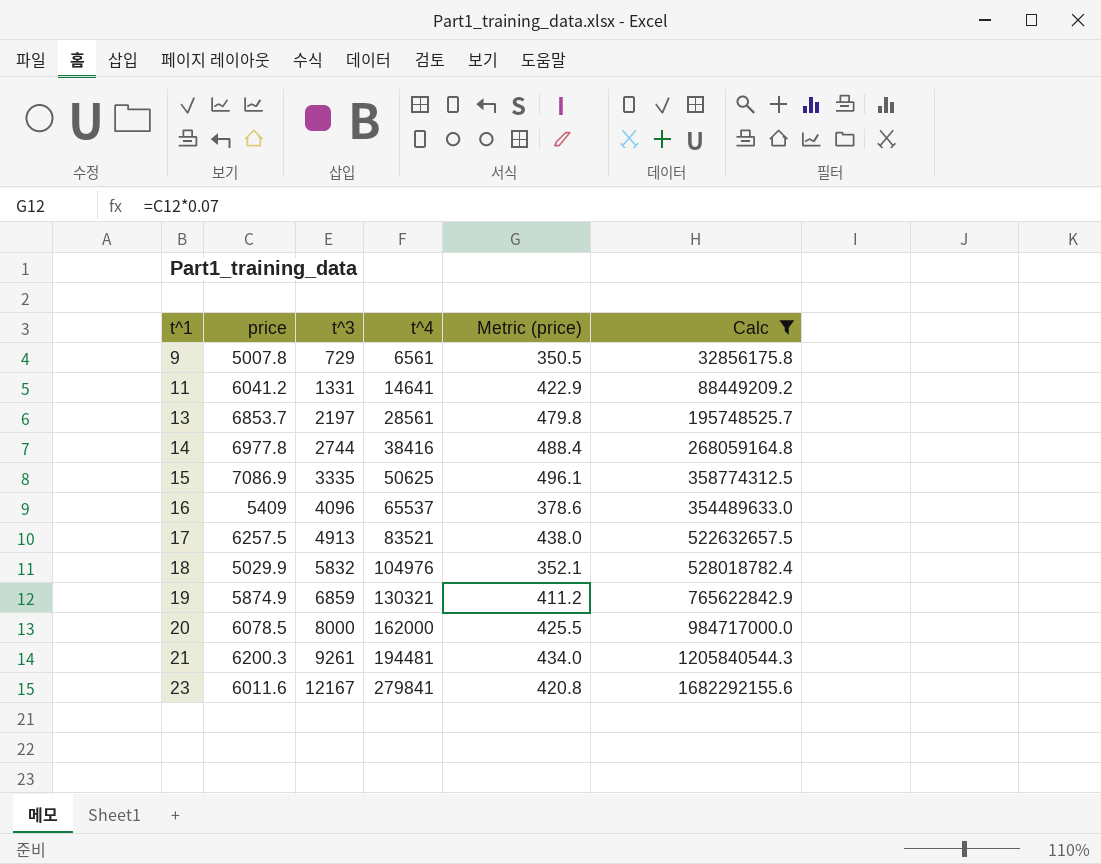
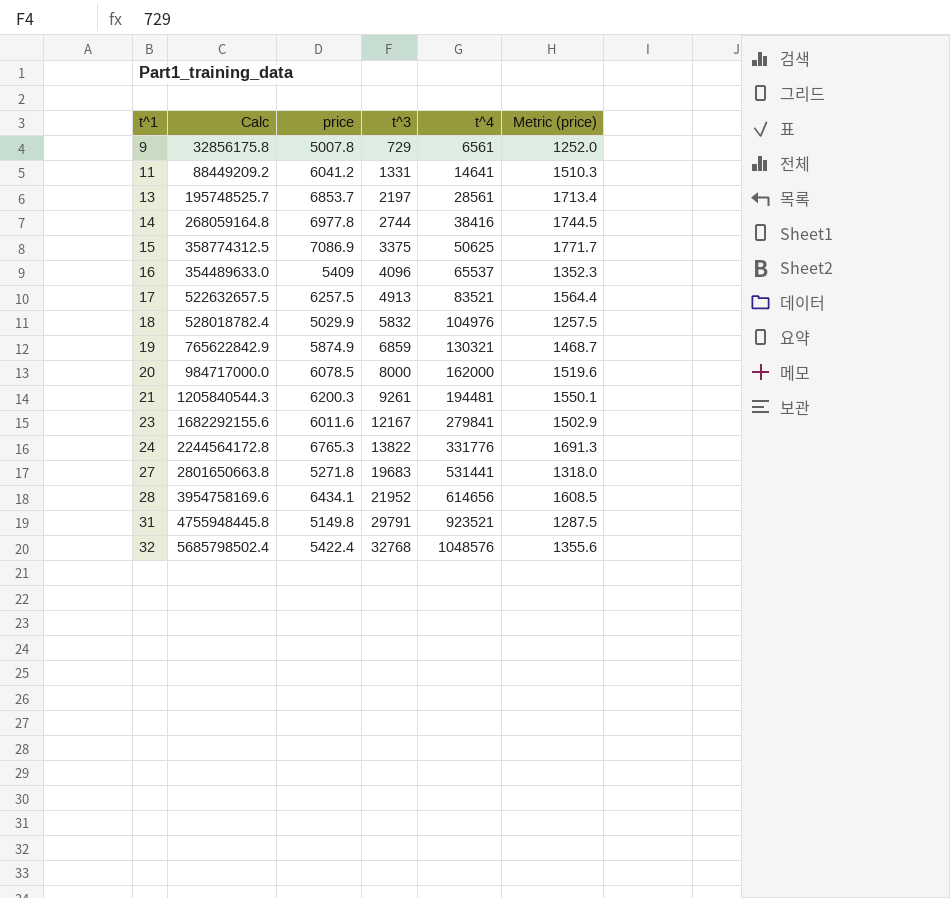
filter: Calc <= 1682292155.6 -> none
column Calc | position: 6 -> 2
column Metric (price) | formula: [price] * 0.07 -> [price] * 0.25
15 | t^3: 3335 -> 3375

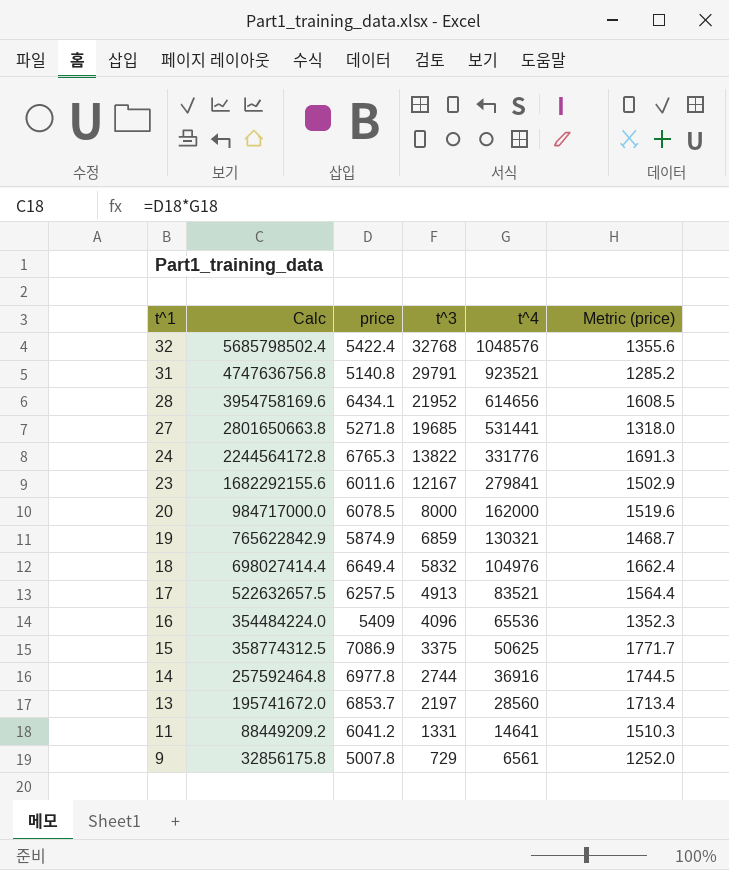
row order: t^1 ascending -> t^1 descending
row 21: 1205840544.3 | 6200.3 | 9261 | 194481 | 1550.1 -> none
31 | Calc: 4755948445.8 -> 4747636756.8
31 | price: 5149.8 -> 5140.8
31 | Metric (price): 1287.5 -> 1285.2
27 | t^3: 19683 -> 19685
18 | Calc: 528018782.4 -> 698027414.4
18 | price: 5029.9 -> 6649.4
18 | Metric (price): 1257.5 -> 1662.4
16 | Calc: 354489633.0 -> 354484224.0
16 | t^4: 65537 -> 65536
14 | Calc: 268059164.8 -> 257592464.8
14 | t^4: 38416 -> 36916
13 | Calc: 195748525.7 -> 195741672.0
13 | t^4: 28561 -> 28560

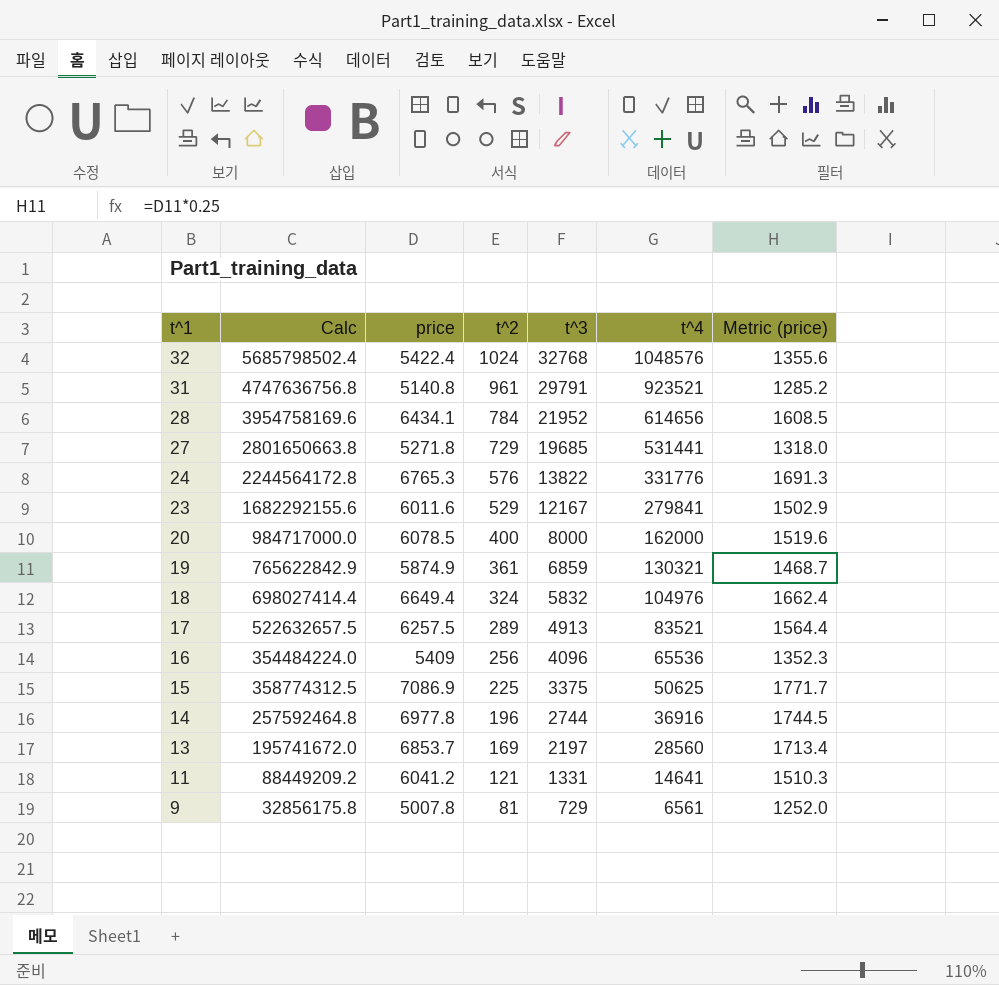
column t^2 | position: none -> 4

